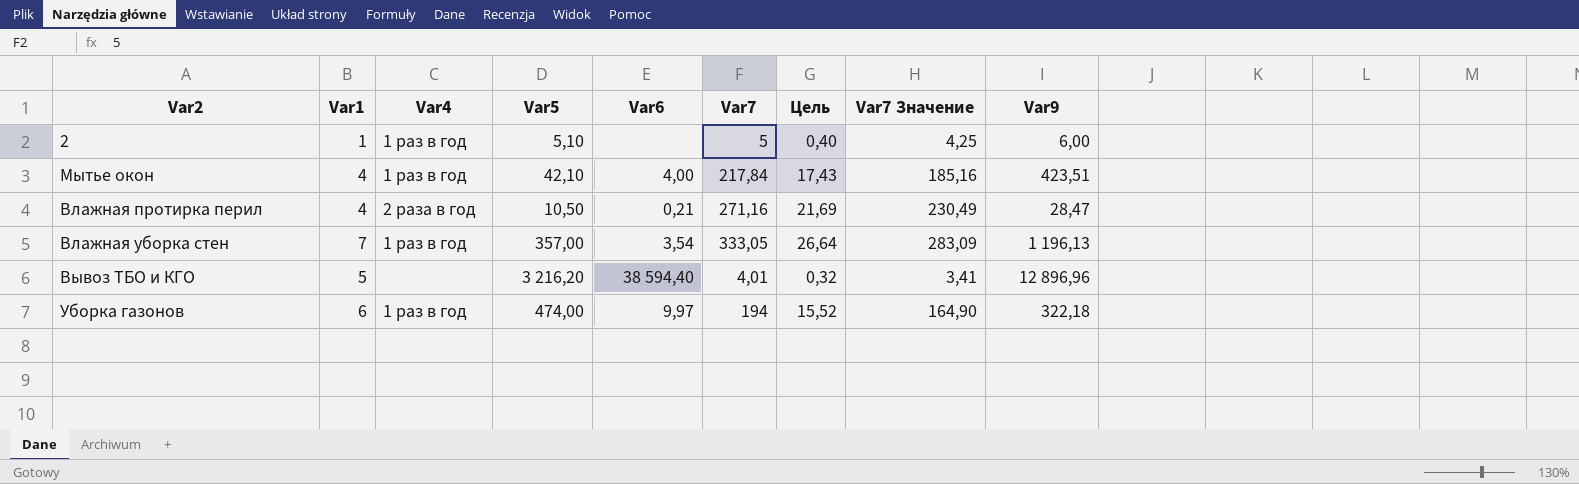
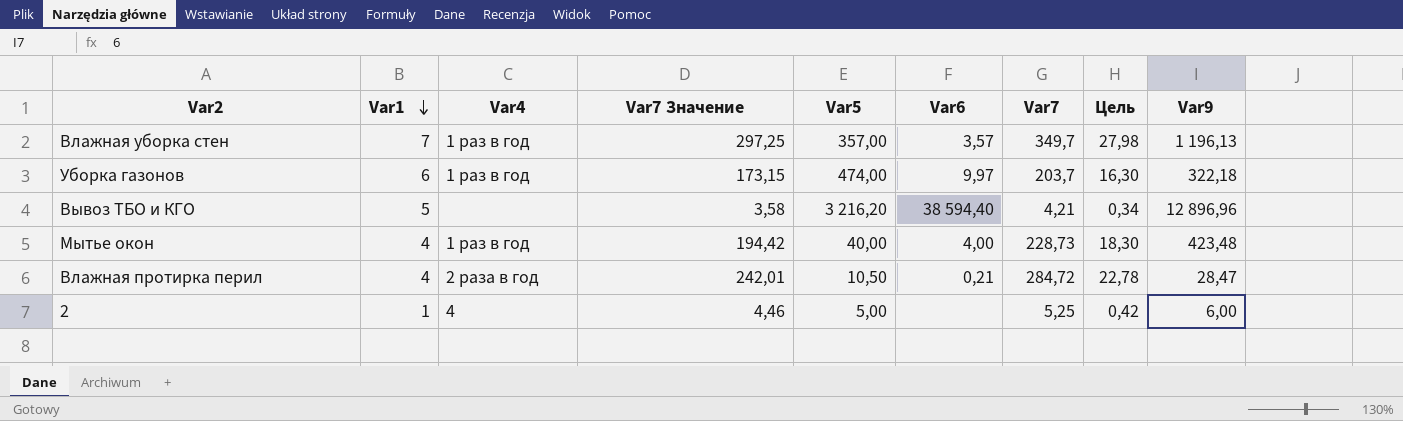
row order: none -> Var1 descending
column Var7 Значение | position: 8 -> 4
Влажная уборка стен | Var7 Значение: 283,09 -> 297,25
Влажная уборка стен | Var6: 3,54 -> 3,57
Влажная уборка стен | Var7: 333,05 -> 349,7
Влажная уборка стен | Цель: 26,64 -> 27,98
Уборка газонов | Var7 Значение: 164,90 -> 173,15
Уборка газонов | Var7: 194 -> 203,7
Уборка газонов | Цель: 15,52 -> 16,30
Вывоз ТБО и КГО | Var7 Значение: 3,41 -> 3,58
Вывоз ТБО и КГО | Var7: 4,01 -> 4,21
Вывоз ТБО и КГО | Цель: 0,32 -> 0,34
Мытье окон | Var7 Значение: 185,16 -> 194,42
Мытье окон | Var5: 42,10 -> 40,00
Мытье окон | Var7: 217,84 -> 228,73
Мытье окон | Цель: 17,43 -> 18,30
Мытье окон | Var9: 423,51 -> 423,48
Влажная протирка перил | Var7 Значение: 230,49 -> 242,01
Влажная протирка перил | Var7: 271,16 -> 284,72
Влажная протирка перил | Цель: 21,69 -> 22,78
2 | Var4: 1 раз в год -> 4
2 | Var7 Значение: 4,25 -> 4,46
2 | Var5: 5,10 -> 5,00
2 | Var7: 5 -> 5,25
2 | Цель: 0,40 -> 0,42

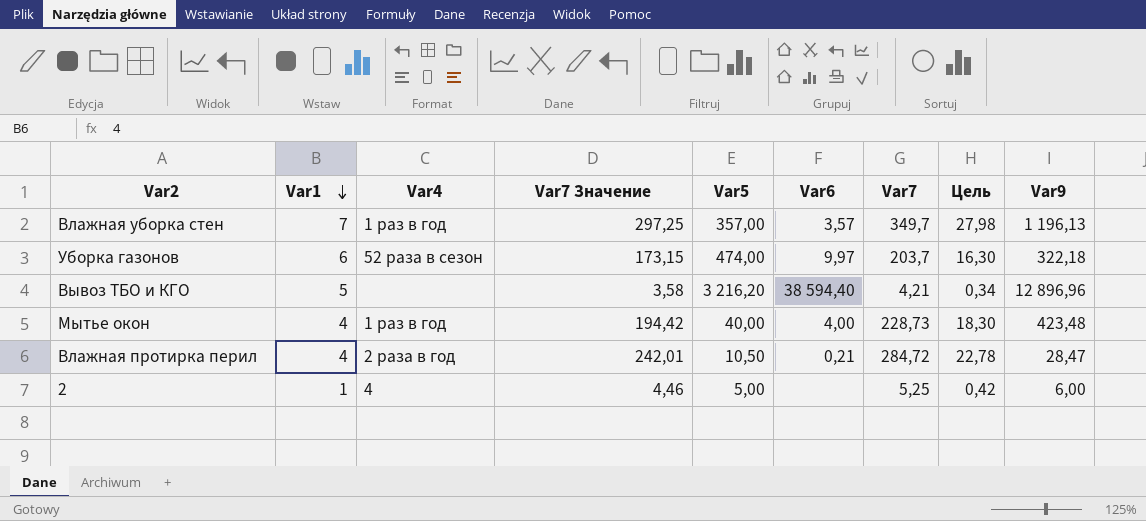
Уборка газонов | Var4: 1 раз в год -> 52 раза в сезон

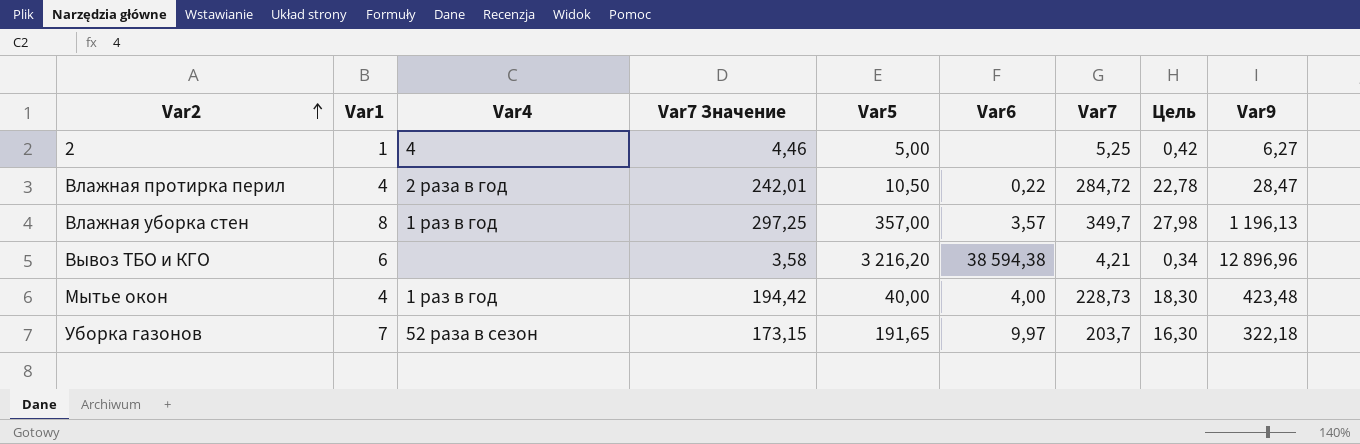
row order: Var1 descending -> Var2 ascending
2 | Var9: 6,00 -> 6,27
Влажная протирка перил | Var6: 0,21 -> 0,22
Влажная уборка стен | Var1: 7 -> 8
Вывоз ТБО и КГО | Var1: 5 -> 6
Вывоз ТБО и КГО | Var6: 38 594,40 -> 38 594,38
Уборка газонов | Var1: 6 -> 7
Уборка газонов | Var5: 474,00 -> 191,65

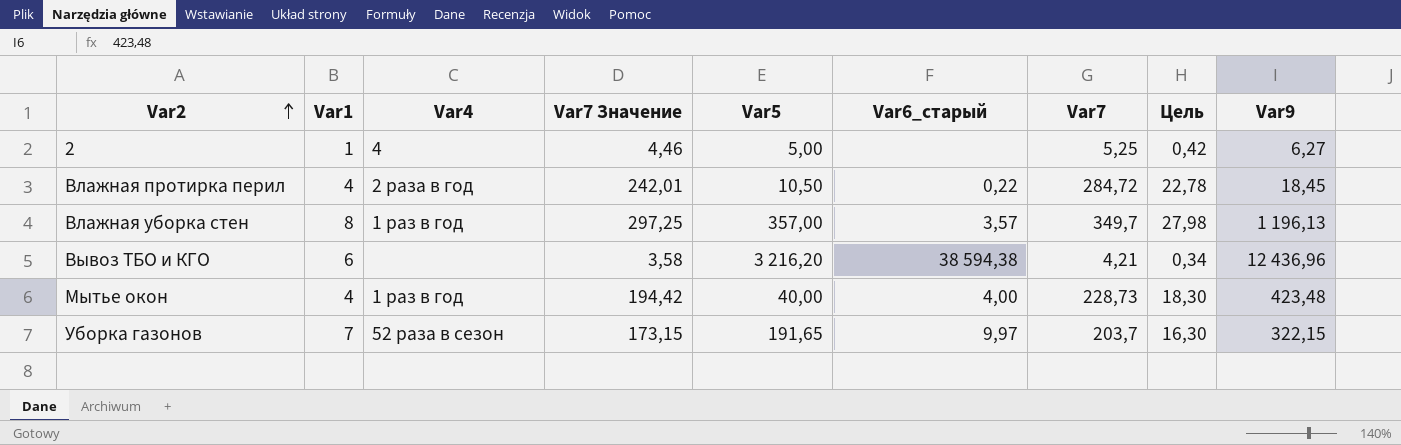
column name: Var6 -> Var6_старый
Влажная протирка перил | Var9: 28,47 -> 18,45
Вывоз ТБО и КГО | Var9: 12 896,96 -> 12 436,96
Уборка газонов | Var9: 322,18 -> 322,15

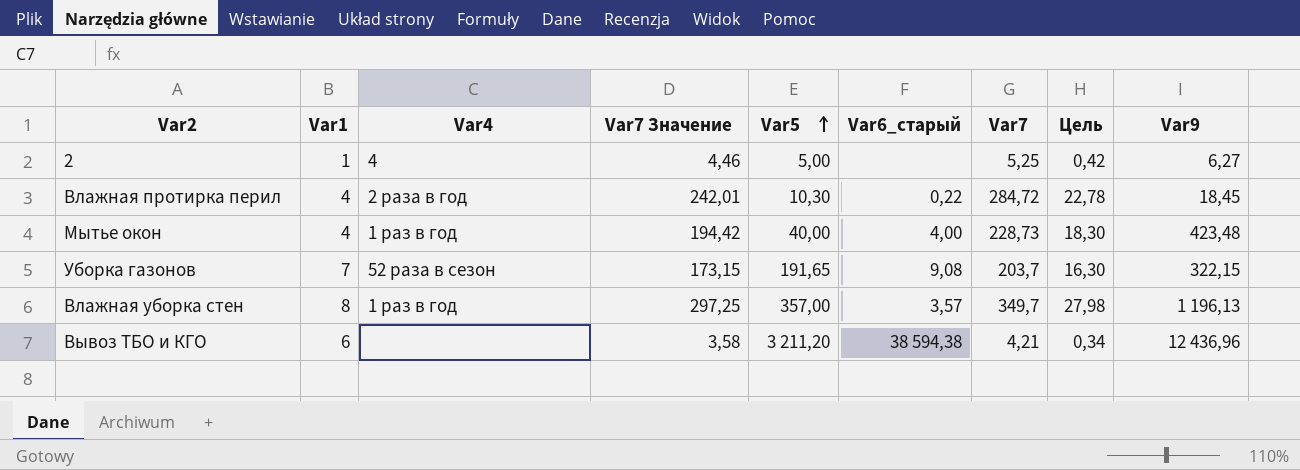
row order: Var2 ascending -> Var5 ascending
Влажная протирка перил | Var5: 10,50 -> 10,30
Уборка газонов | Var6_старый: 9,97 -> 9,08
Вывоз ТБО и КГО | Var5: 3 216,20 -> 3 211,20

